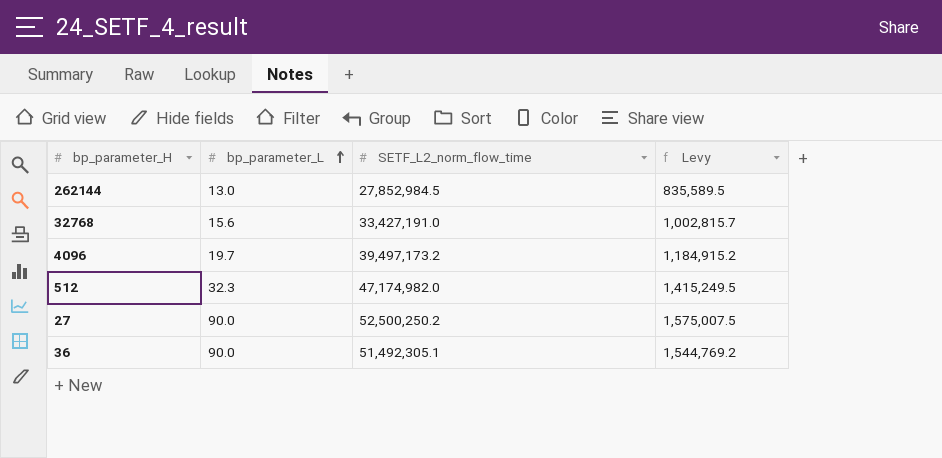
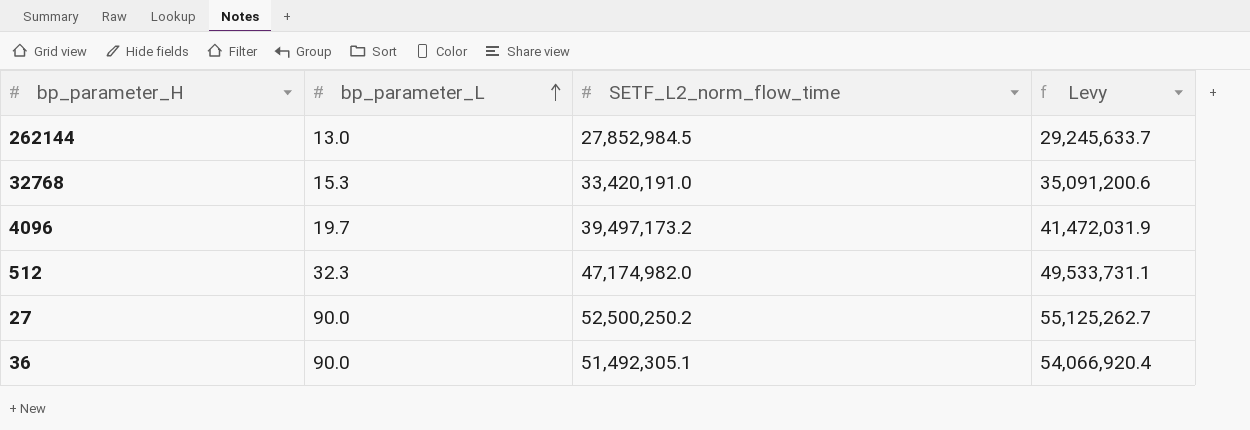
column Levy | formula: [SETF_L2_norm_flow_time] * 0.03 -> [SETF_L2_norm_flow_time] * 1.05
32768 | bp_parameter_L: 15.6 -> 15.3
32768 | SETF_L2_norm_flow_time: 33,427,191.0 -> 33,420,191.0

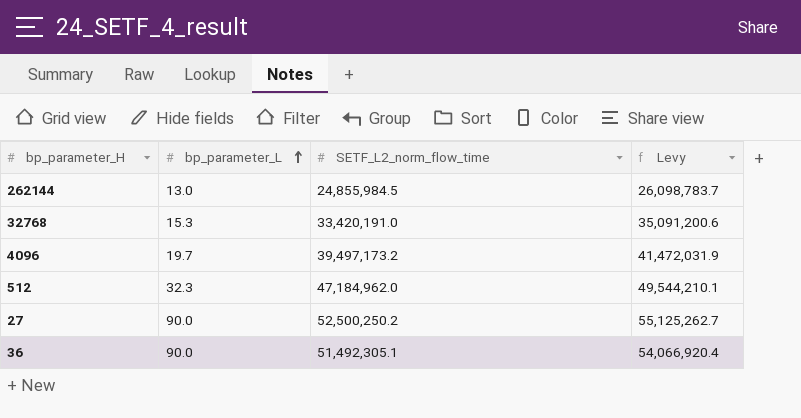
262144 | SETF_L2_norm_flow_time: 27,852,984.5 -> 24,855,984.5
262144 | Levy: 29,245,633.7 -> 26,098,783.7
512 | SETF_L2_norm_flow_time: 47,174,982.0 -> 47,184,962.0
512 | Levy: 49,533,731.1 -> 49,544,210.1

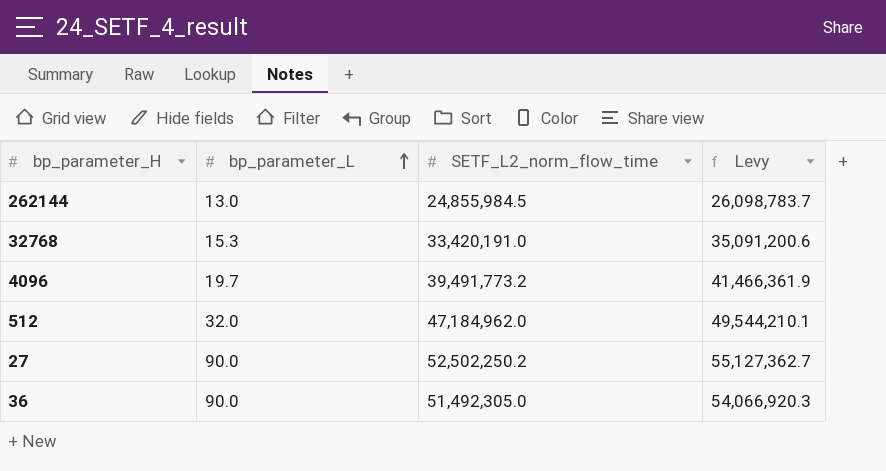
4096 | SETF_L2_norm_flow_time: 39,497,173.2 -> 39,491,773.2
4096 | Levy: 41,472,031.9 -> 41,466,361.9
512 | bp_parameter_L: 32.3 -> 32.0
27 | SETF_L2_norm_flow_time: 52,500,250.2 -> 52,502,250.2
27 | Levy: 55,125,262.7 -> 55,127,362.7
36 | SETF_L2_norm_flow_time: 51,492,305.1 -> 51,492,305.0
36 | Levy: 54,066,920.4 -> 54,066,920.3

